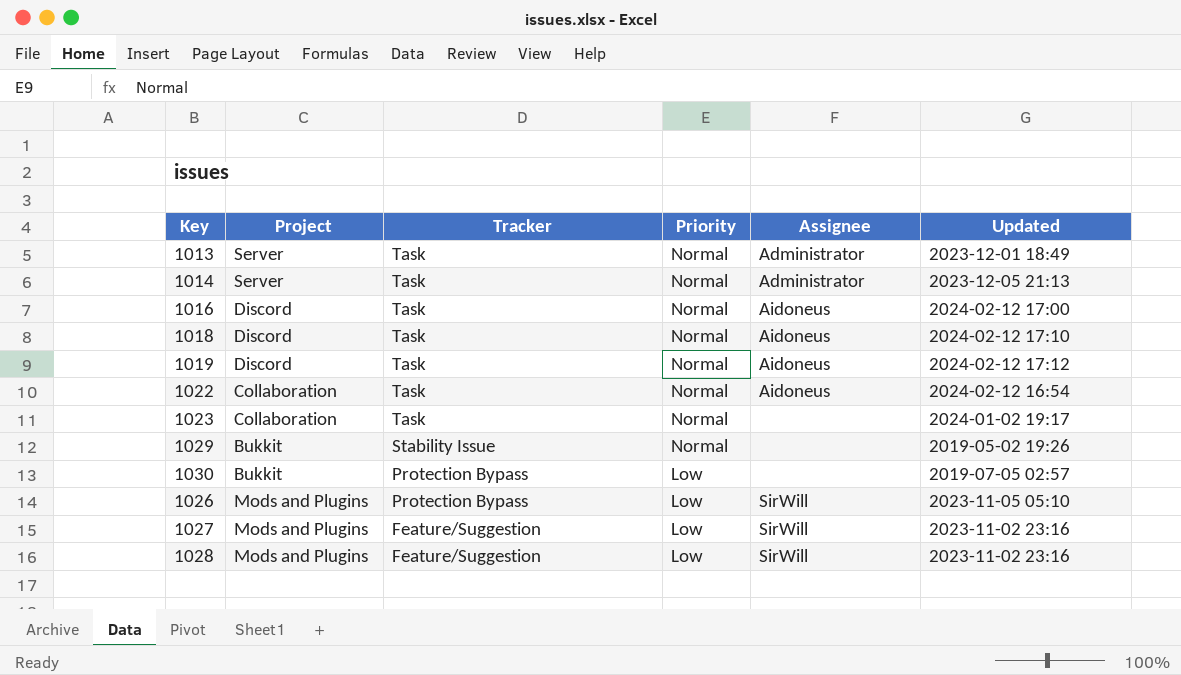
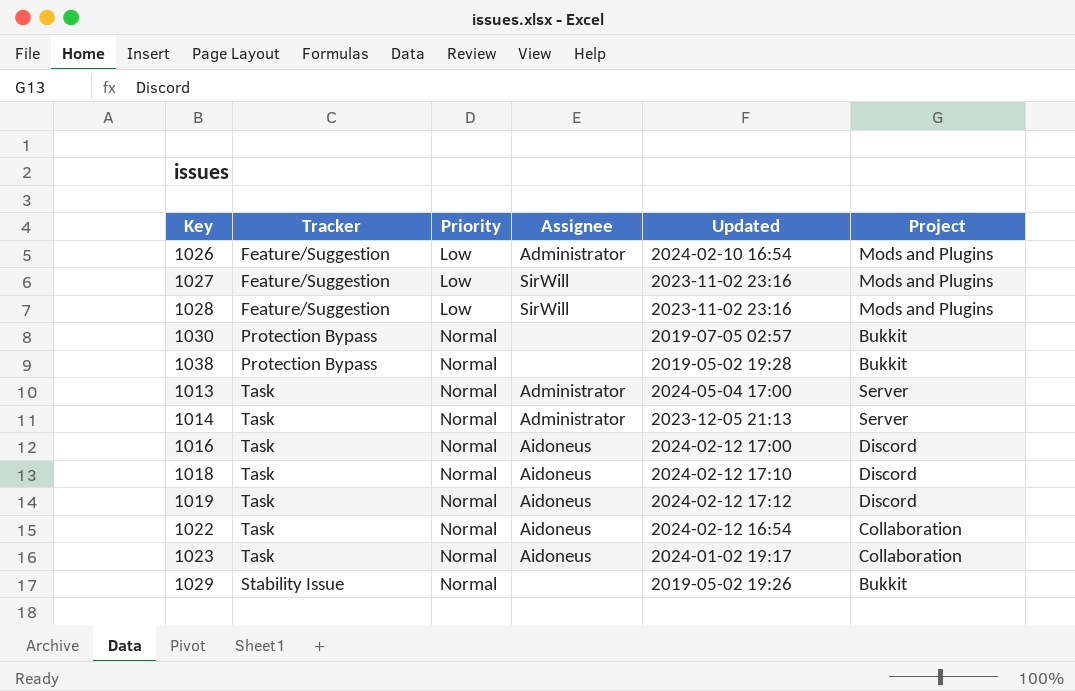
row order: Tracker descending -> Priority ascending
column Project | position: 2 -> 6
1026 | Tracker: Protection Bypass -> Feature/Suggestion
1026 | Assignee: SirWill -> Administrator
1026 | Updated: 2023-11-05 05:10 -> 2024-02-10 16:54
1030 | Priority: Low -> Normal
row 1038: none -> Protection Bypass | Normal | none | 2019-05-02 19:28 | Bukkit
1013 | Updated: 2023-12-01 18:49 -> 2024-05-04 17:00
1023 | Assignee: none -> Aidoneus

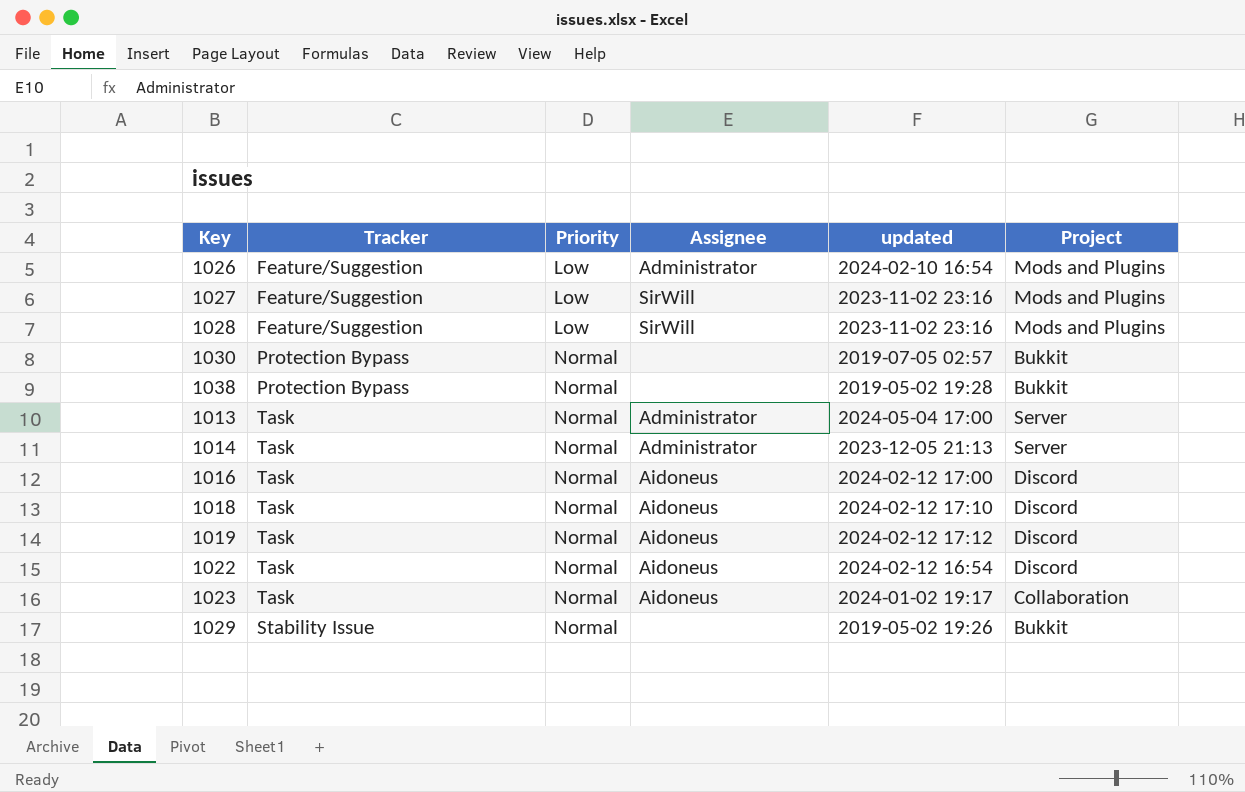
column name: Updated -> updated
1022 | Project: Collaboration -> Discord

